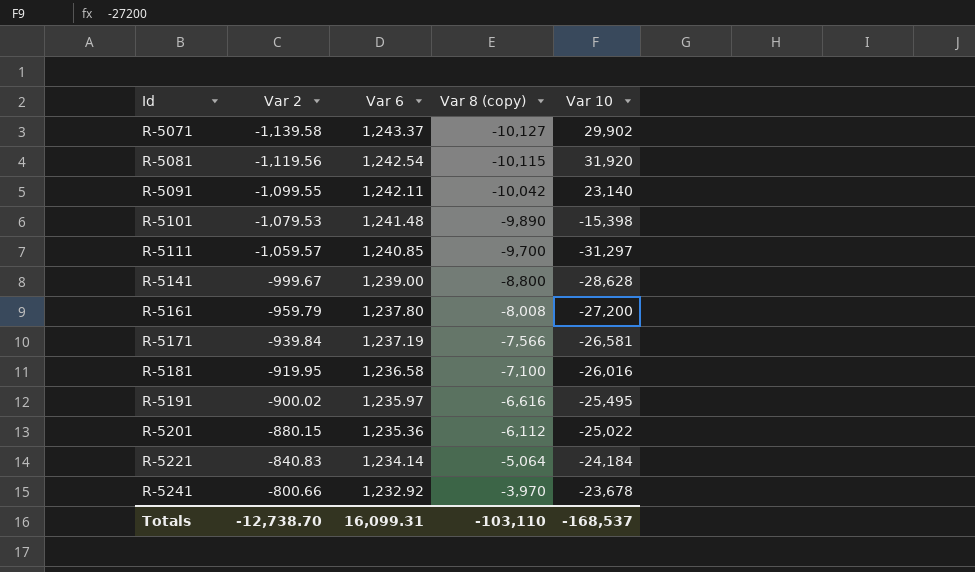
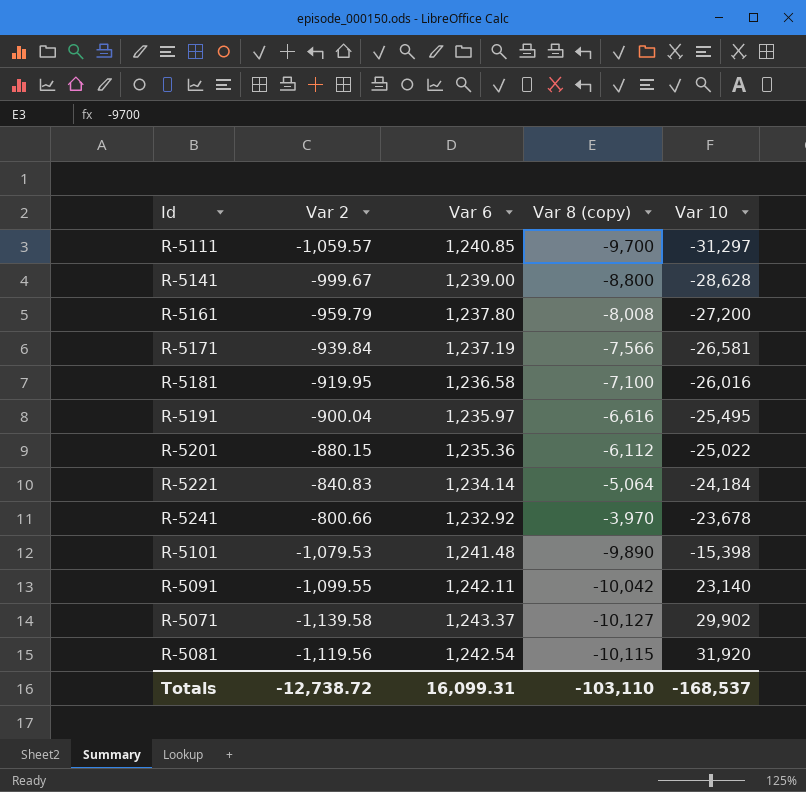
row order: Id ascending -> Var 10 ascending
R-5191 | Var 2: -900.02 -> -900.04
Totals | Var 2: -12,738.70 -> -12,738.72

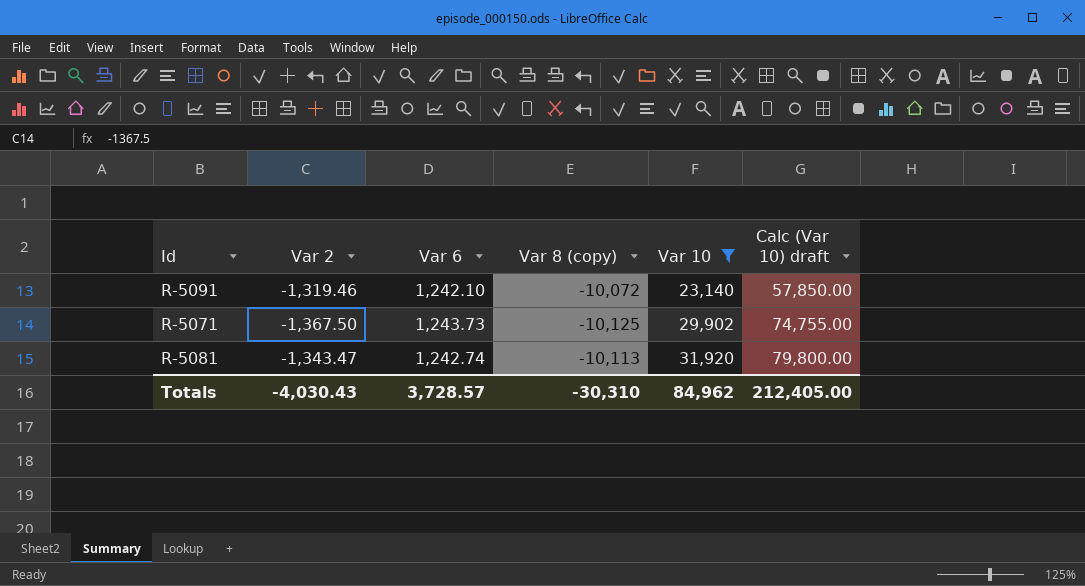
filter: none -> Var 10 >= 23,140
column Calc (Var 10) draft | formula: none -> [Var 10] * 2.5
R-5091 | Var 2: -1,099.55 -> -1,319.46
R-5091 | Var 6: 1,242.11 -> 1,242.10
R-5091 | Var 8 (copy): -10,042 -> -10,072
R-5071 | Var 2: -1,139.58 -> -1,367.50
R-5071 | Var 6: 1,243.37 -> 1,243.73
R-5071 | Var 8 (copy): -10,127 -> -10,125
R-5081 | Var 2: -1,119.56 -> -1,343.47
R-5081 | Var 6: 1,242.54 -> 1,242.74
R-5081 | Var 8 (copy): -10,115 -> -10,113
Totals | Var 2: -12,738.72 -> -4,030.43
Totals | Var 6: 16,099.31 -> 3,728.57
Totals | Var 8 (copy): -103,110 -> -30,310
Totals | Var 10: -168,537 -> 84,962

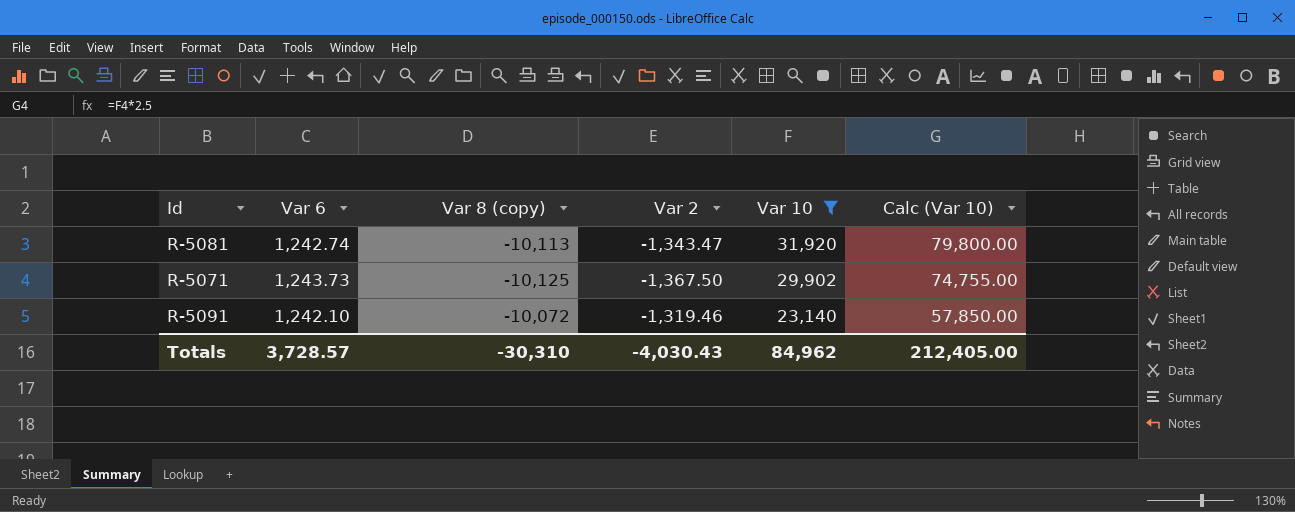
row order: Var 10 ascending -> Var 10 descending
column Var 2 | position: 2 -> 4
column name: Calc (Var 10) draft -> Calc (Var 10)

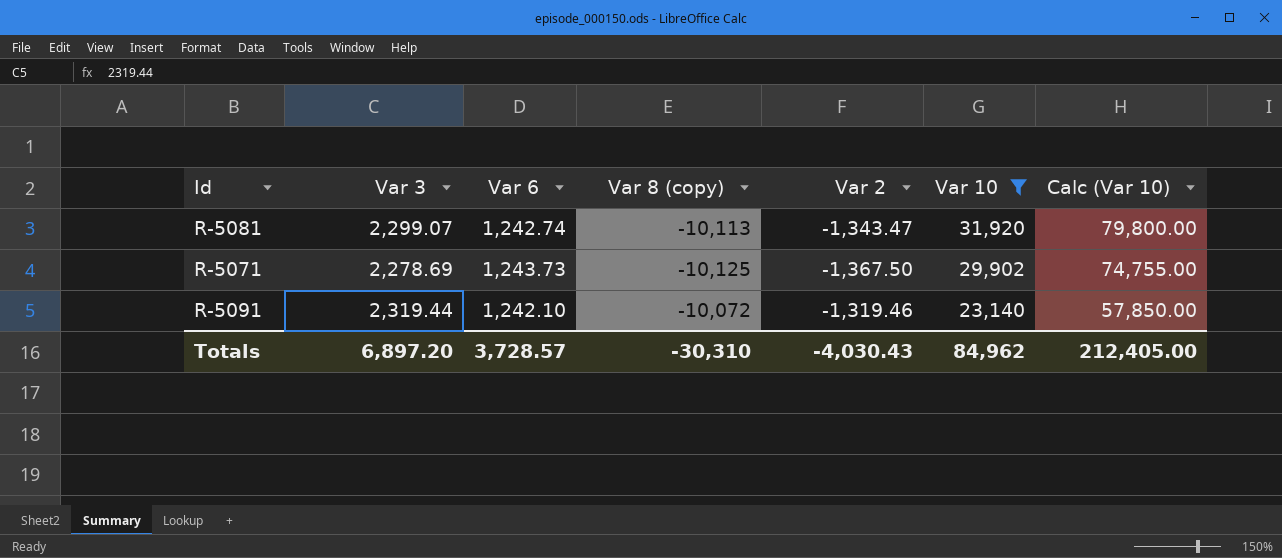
column Var 3 | position: none -> 2

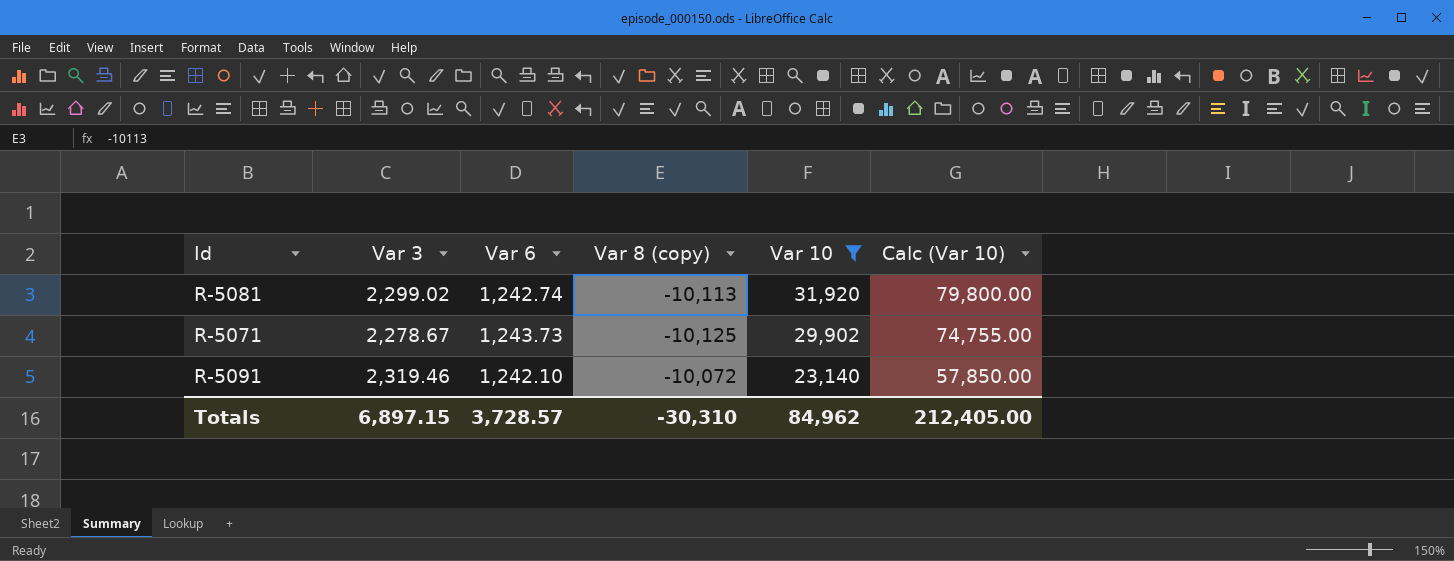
column Var 2 | position: 5 -> none
R-5081 | Var 3: 2,299.07 -> 2,299.02
R-5071 | Var 3: 2,278.69 -> 2,278.67
R-5091 | Var 3: 2,319.44 -> 2,319.46
Totals | Var 3: 6,897.20 -> 6,897.15

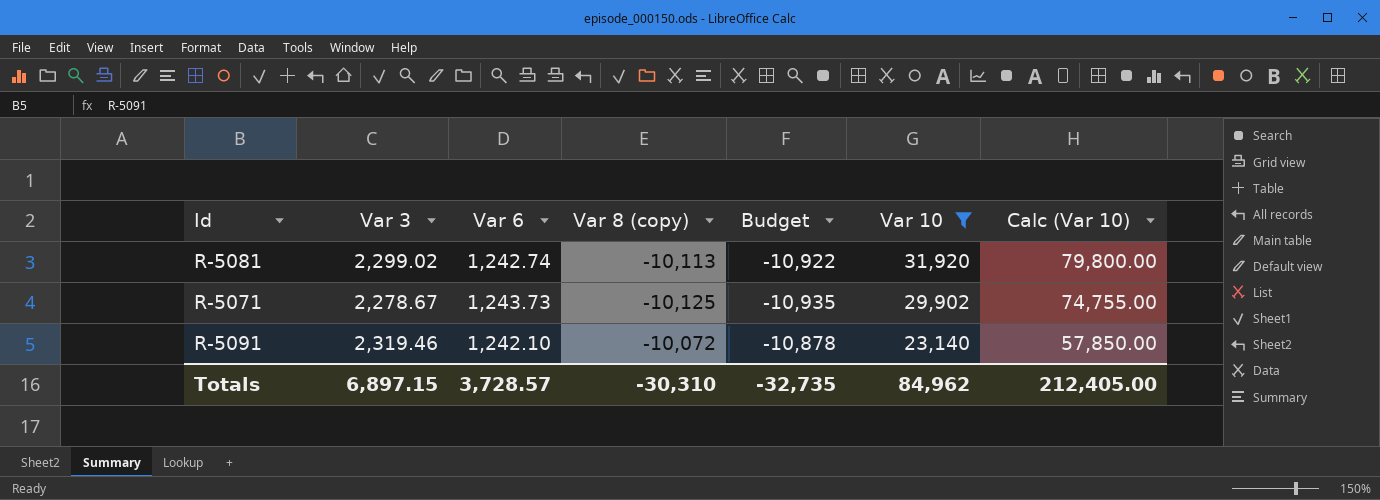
column Budget | formula: none -> [Var 8 (copy)] * 1.08

